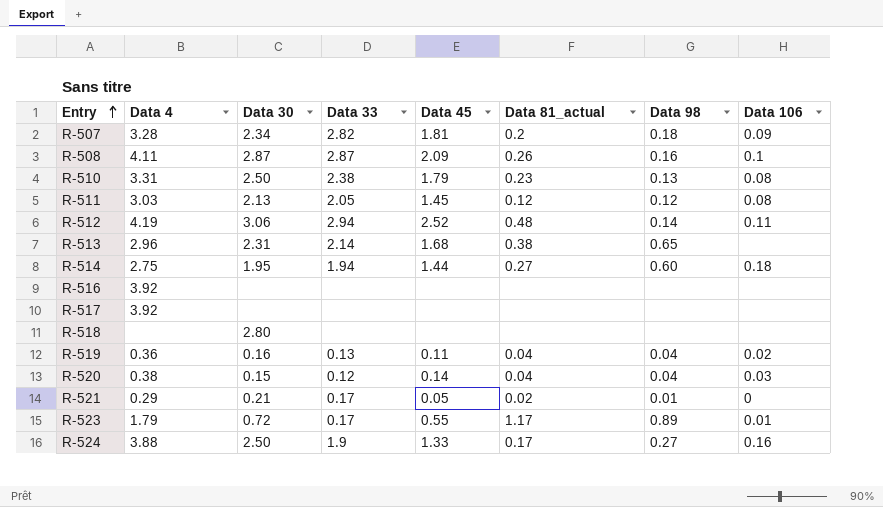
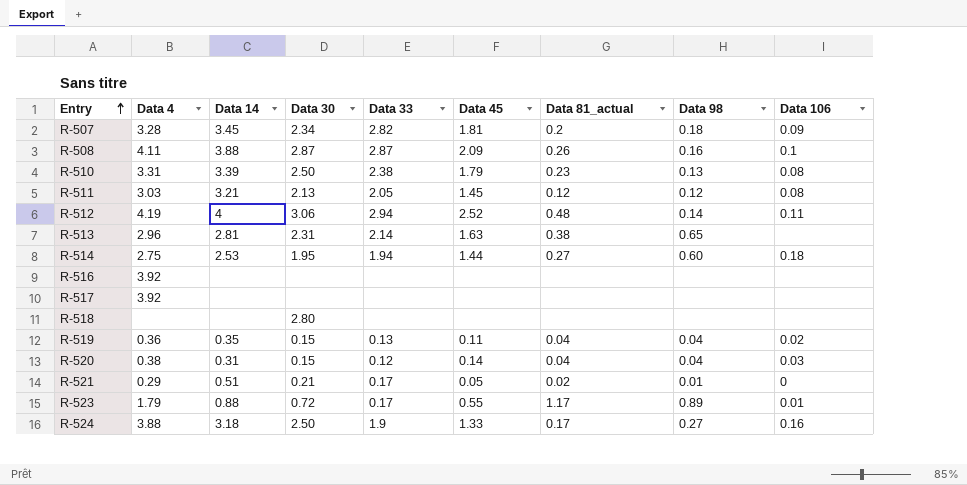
column Data 14 | position: none -> 3
R-513 | Data 45: 1.68 -> 1.63
R-519 | Data 30: 0.16 -> 0.15

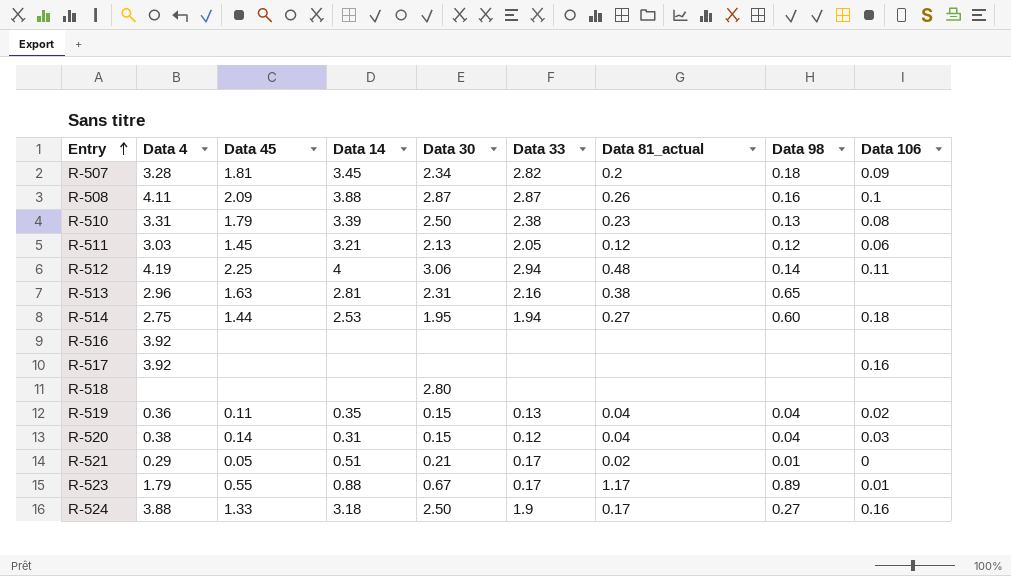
column Data 45 | position: 6 -> 3
R-511 | Data 106: 0.08 -> 0.06
R-512 | Data 45: 2.52 -> 2.25
R-513 | Data 33: 2.14 -> 2.16
R-517 | Data 106: none -> 0.16
R-523 | Data 30: 0.72 -> 0.67

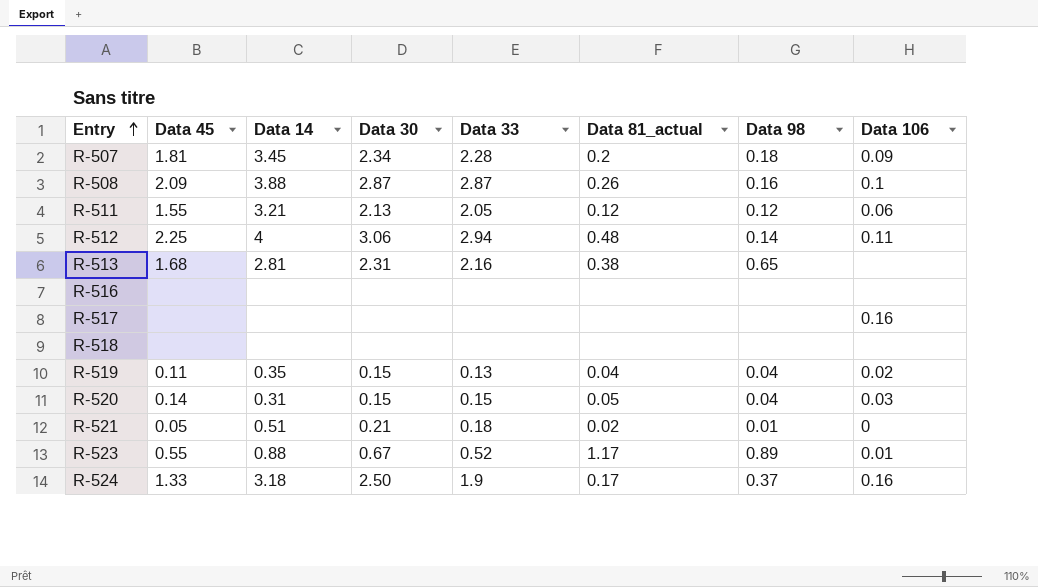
column Data 4 | position: 2 -> none
row R-510: 3.31 | 1.79 | 3.39 | 2.50 | 2.38 | 0.23 | 0.13 | 0.08 -> none
row R-514: 2.75 | 1.44 | 2.53 | 1.95 | 1.94 | 0.27 | 0.60 | 0.18 -> none
R-507 | Data 33: 2.82 -> 2.28
R-511 | Data 45: 1.45 -> 1.55
R-513 | Data 45: 1.63 -> 1.68
R-518 | Data 30: 2.80 -> none
R-520 | Data 33: 0.12 -> 0.15
R-520 | Data 81_actual: 0.04 -> 0.05
R-521 | Data 33: 0.17 -> 0.18
R-523 | Data 33: 0.17 -> 0.52
R-524 | Data 98: 0.27 -> 0.37

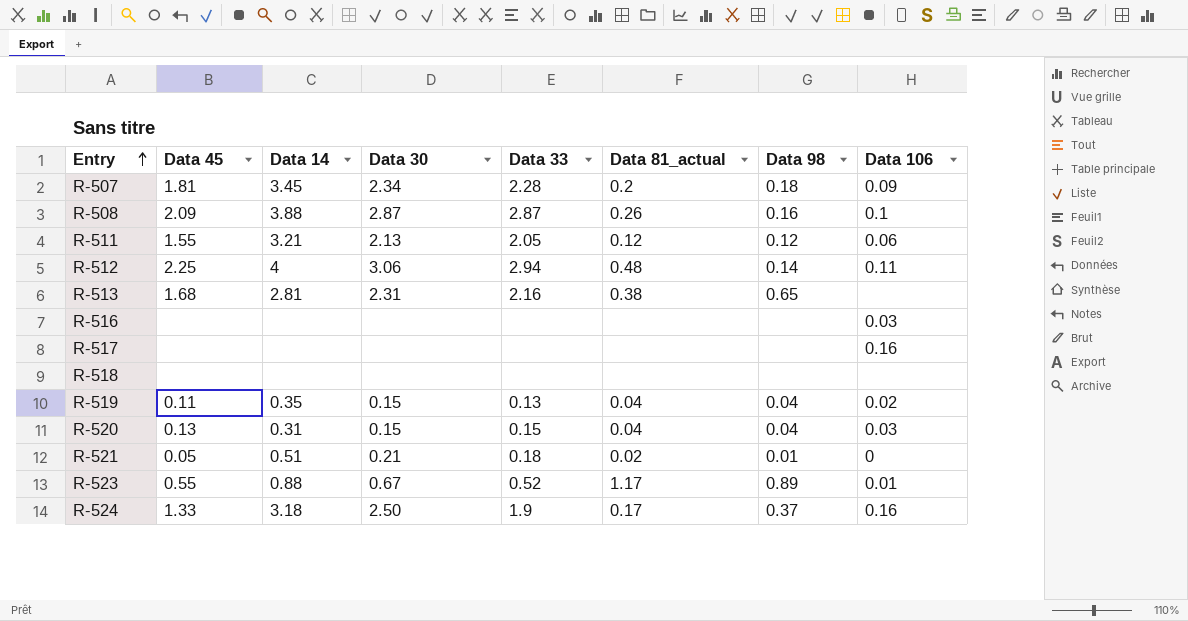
R-516 | Data 106: none -> 0.03
R-520 | Data 45: 0.14 -> 0.13
R-520 | Data 81_actual: 0.05 -> 0.04

